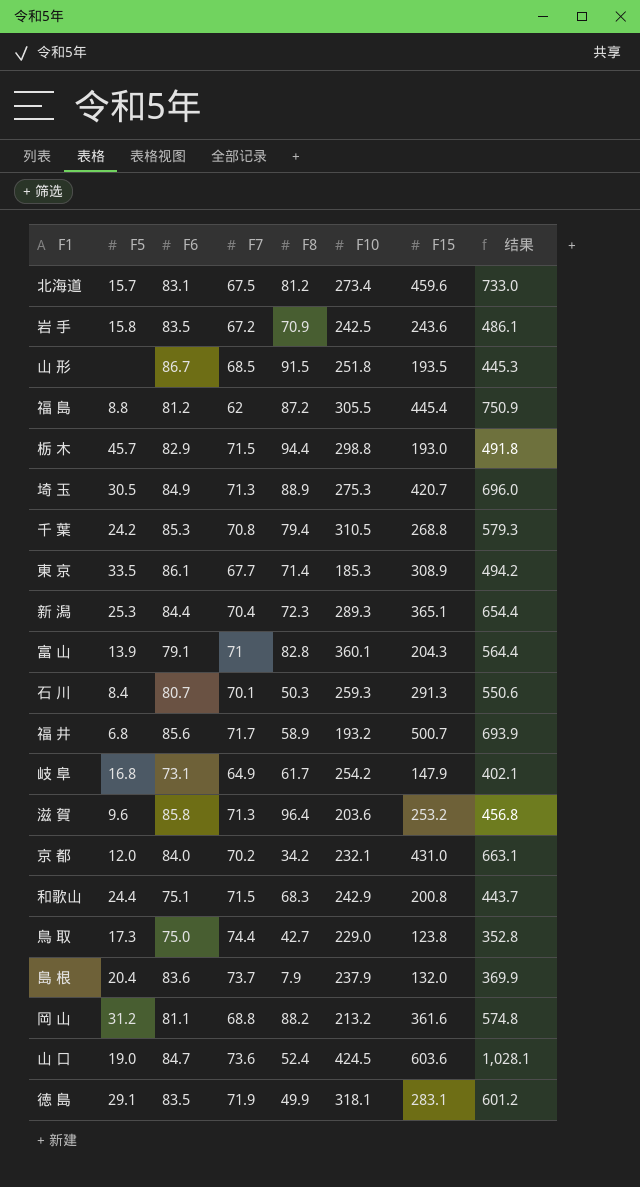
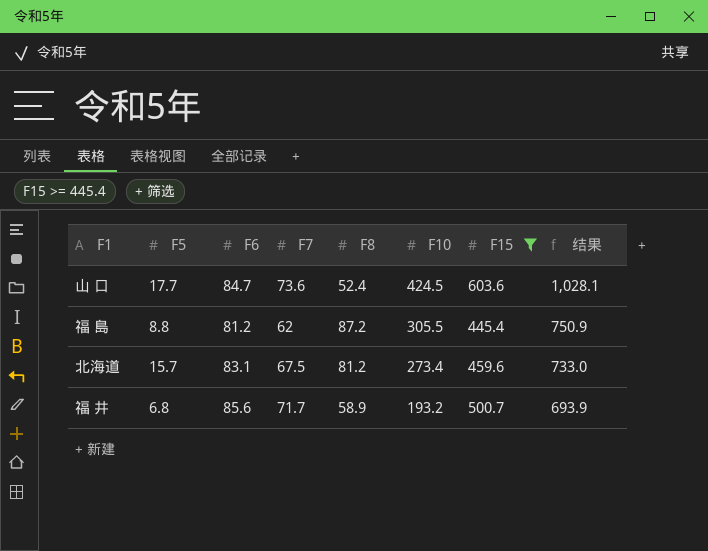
filter: none -> F15 >= 445.4
row order: none -> F10 descending
山 口 | F5: 19.0 -> 17.7

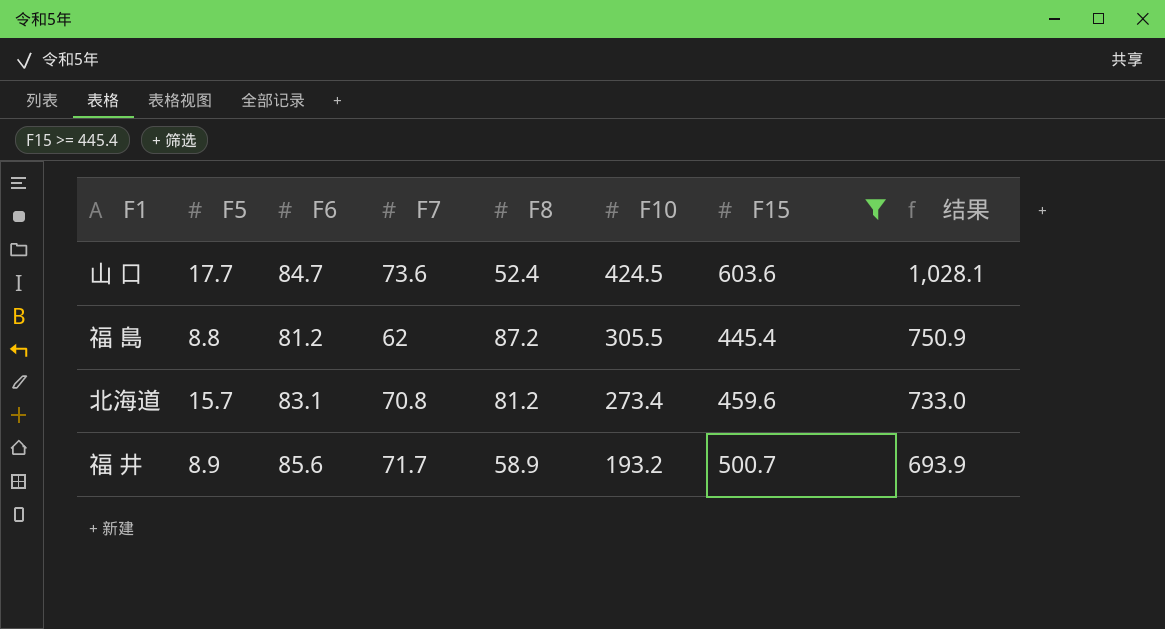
北海道 | F7: 67.5 -> 70.8
福 井 | F5: 6.8 -> 8.9

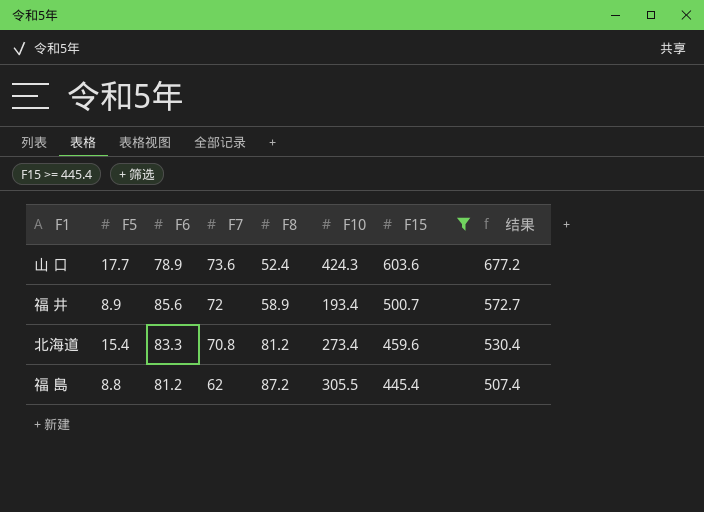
row order: F10 descending -> F7 descending
column 结果 | formula: [F10] + [F15] -> [F7] + [F15]
山 口 | F6: 84.7 -> 78.9
山 口 | F10: 424.5 -> 424.3
福 井 | F7: 71.7 -> 72
福 井 | F10: 193.2 -> 193.4
北海道 | F5: 15.7 -> 15.4
北海道 | F6: 83.1 -> 83.3

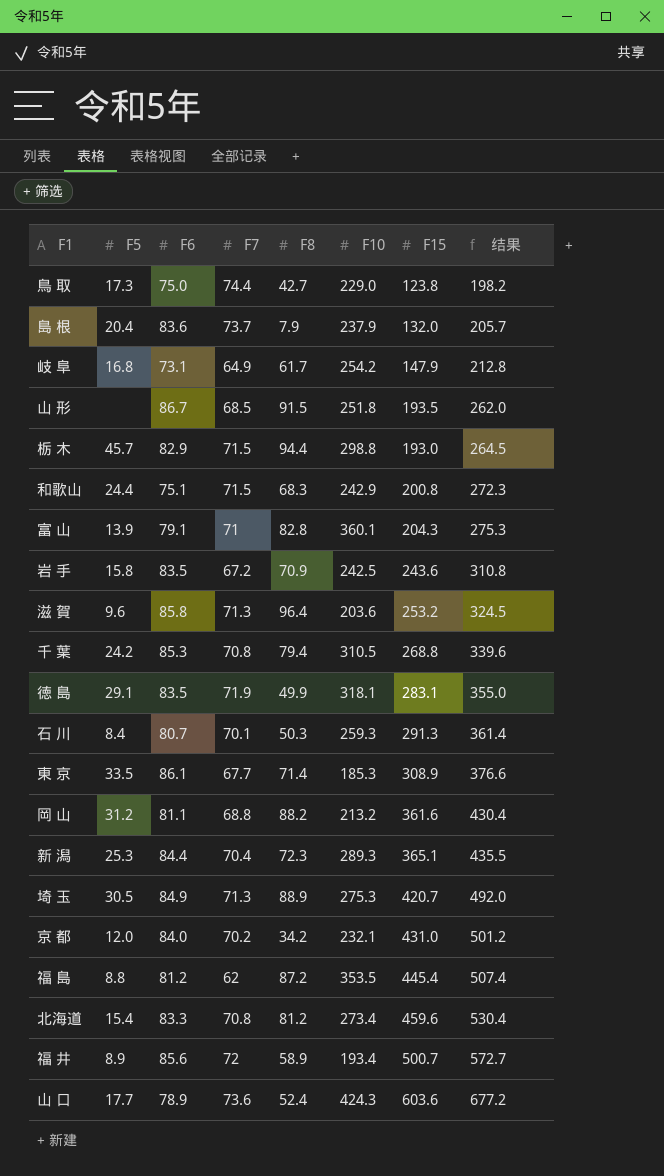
filter: F15 >= 445.4 -> none
row order: F7 descending -> 结果 ascending
福 島 | F10: 305.5 -> 353.5

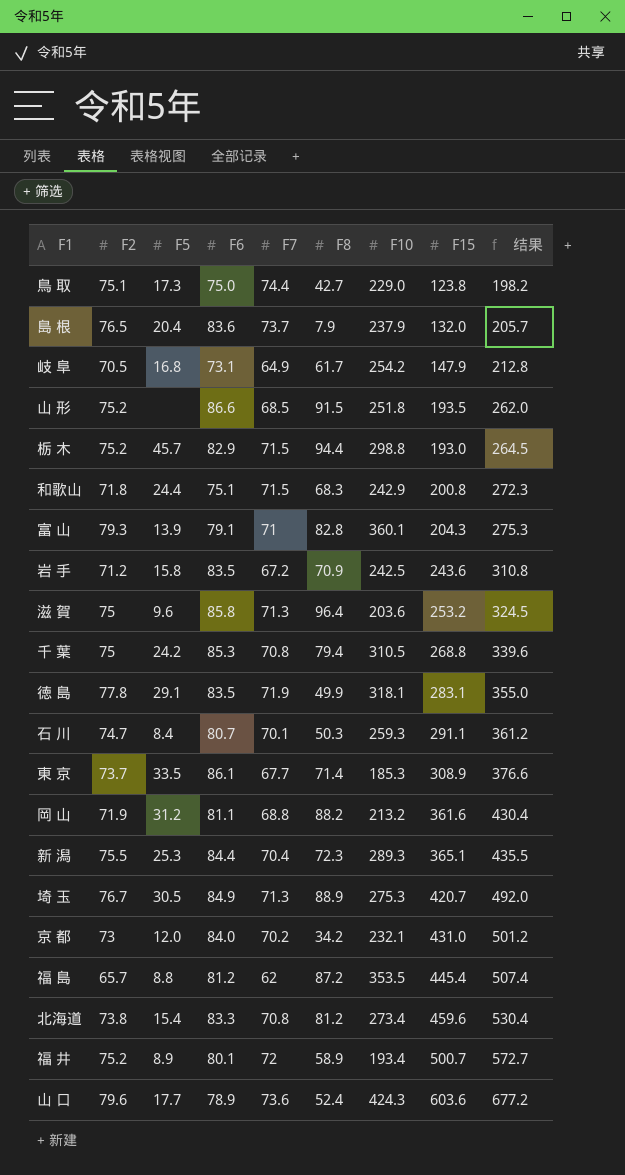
column F2 | position: none -> 2
山 形 | F6: 86.7 -> 86.6
石 川 | F15: 291.3 -> 291.1
石 川 | 结果: 361.4 -> 361.2
福 井 | F6: 85.6 -> 80.1

